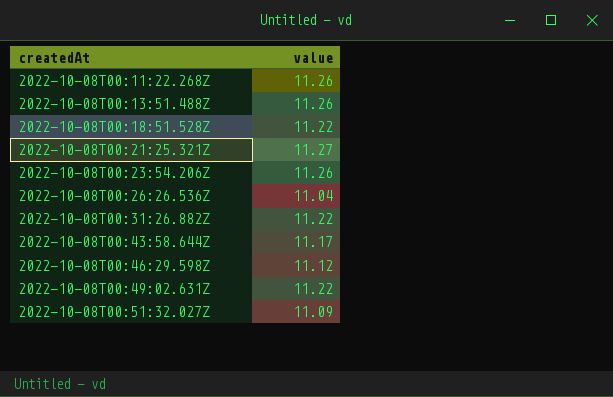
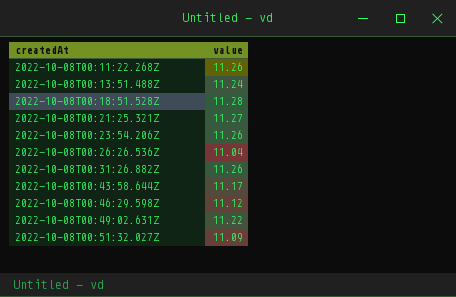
2022-10-08T00:13:51.488Z | value: 11.26 -> 11.24
2022-10-08T00:18:51.528Z | value: 11.22 -> 11.28
2022-10-08T00:31:26.882Z | value: 11.22 -> 11.26

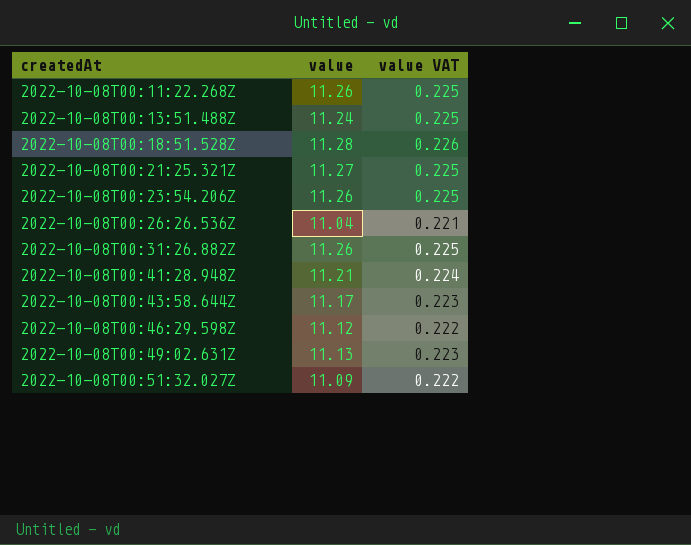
column value VAT | formula: none -> [value] * 0.02
row 2022-10-08T00:41:28.948Z: none -> 11.21 | 0.224
2022-10-08T00:49:02.631Z | value: 11.22 -> 11.13

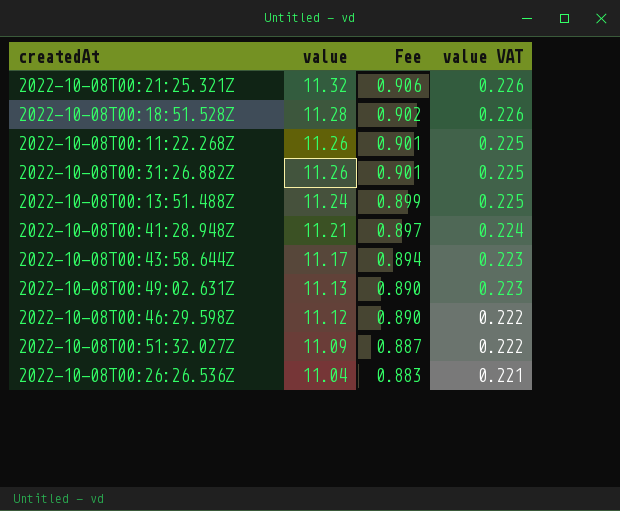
row order: createdAt ascending -> value descending
column Fee | formula: none -> [value] * 0.08
row 2022-10-08T00:23:54.206Z: 11.26 | 0.225 -> none
2022-10-08T00:21:25.321Z | value: 11.27 -> 11.32
2022-10-08T00:21:25.321Z | value VAT: 0.225 -> 0.226

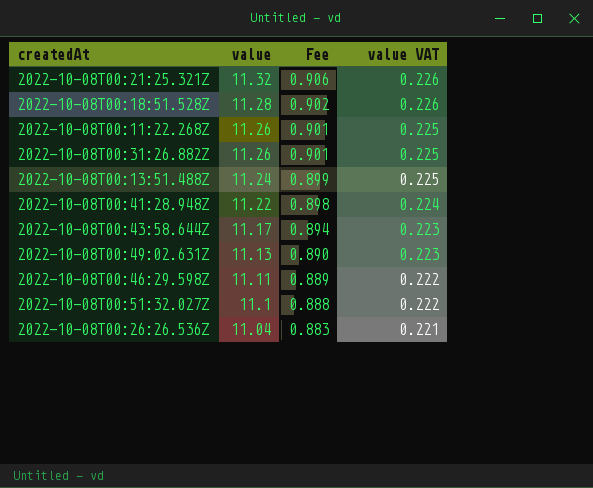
2022-10-08T00:41:28.948Z | value: 11.21 -> 11.22
2022-10-08T00:41:28.948Z | Fee: 0.897 -> 0.898
2022-10-08T00:46:29.598Z | value: 11.12 -> 11.11
2022-10-08T00:46:29.598Z | Fee: 0.890 -> 0.889
2022-10-08T00:51:32.027Z | value: 11.09 -> 11.1
2022-10-08T00:51:32.027Z | Fee: 0.887 -> 0.888

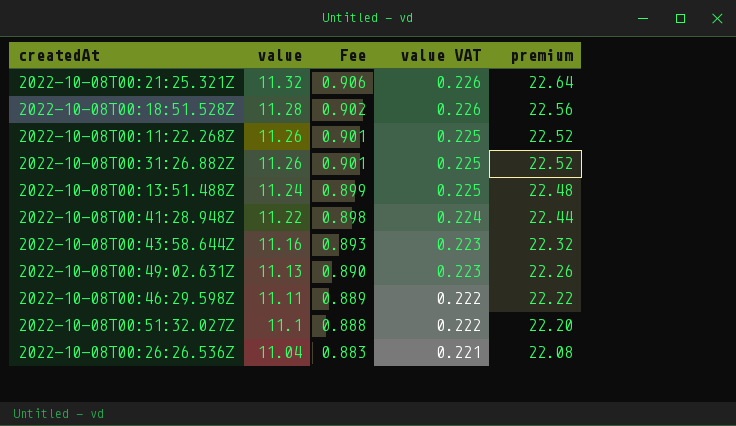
column premium | formula: none -> [value] * 2
2022-10-08T00:43:58.644Z | value: 11.17 -> 11.16
2022-10-08T00:43:58.644Z | Fee: 0.894 -> 0.893

